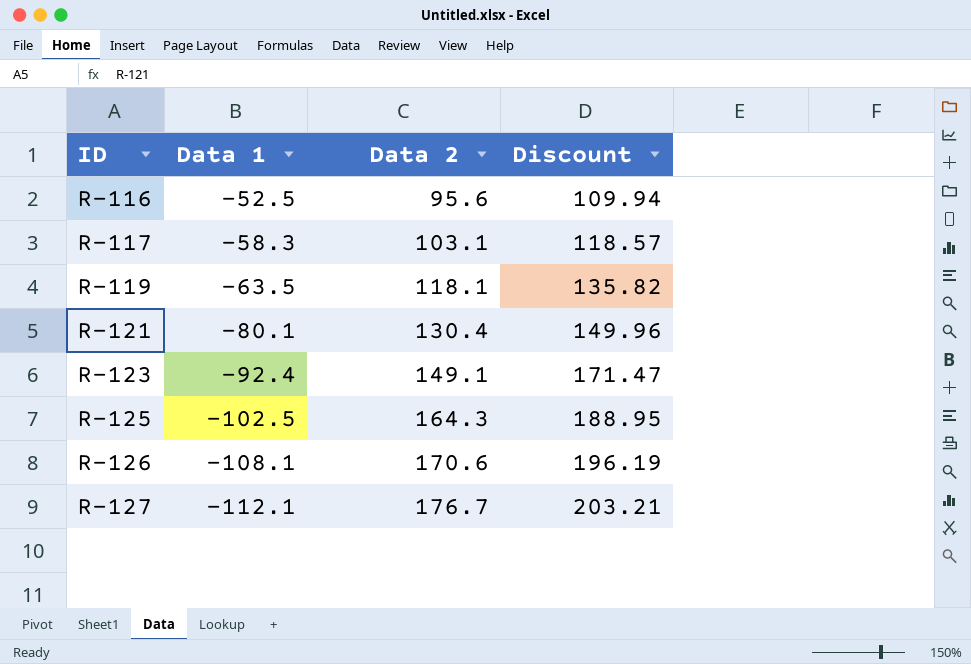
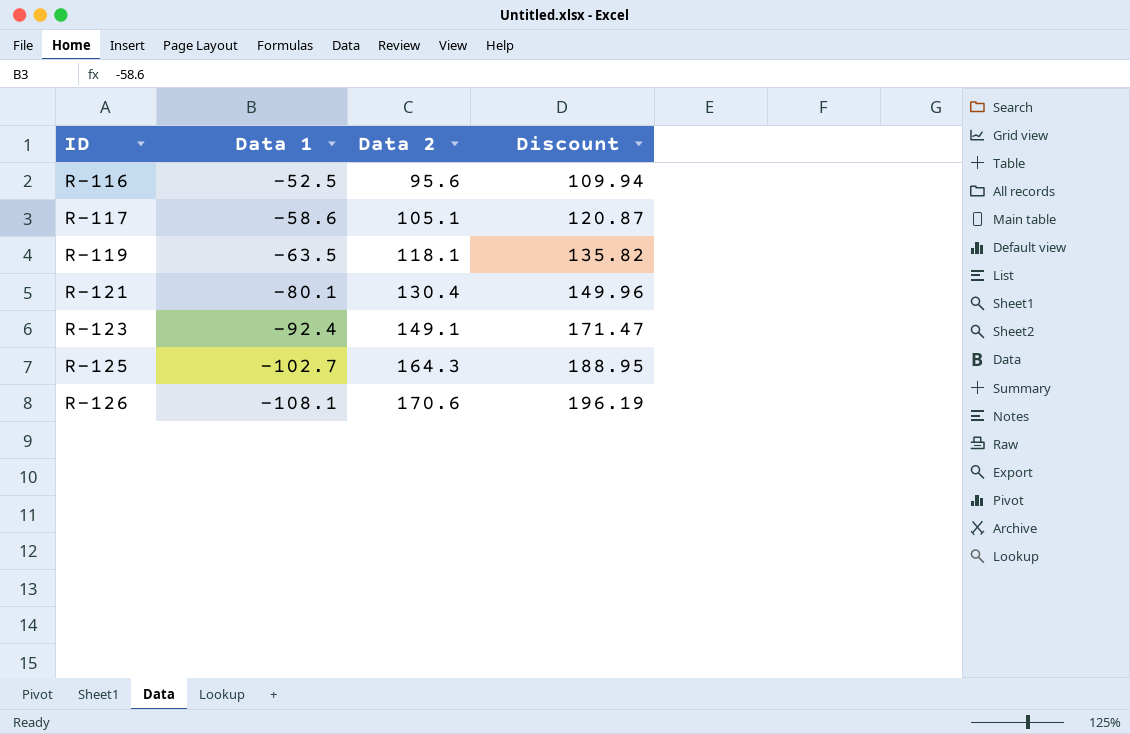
row R-127: -112.1 | 176.7 | 203.21 -> none
R-117 | Data 1: -58.3 -> -58.6
R-117 | Data 2: 103.1 -> 105.1
R-117 | Discount: 118.57 -> 120.87
R-125 | Data 1: -102.5 -> -102.7

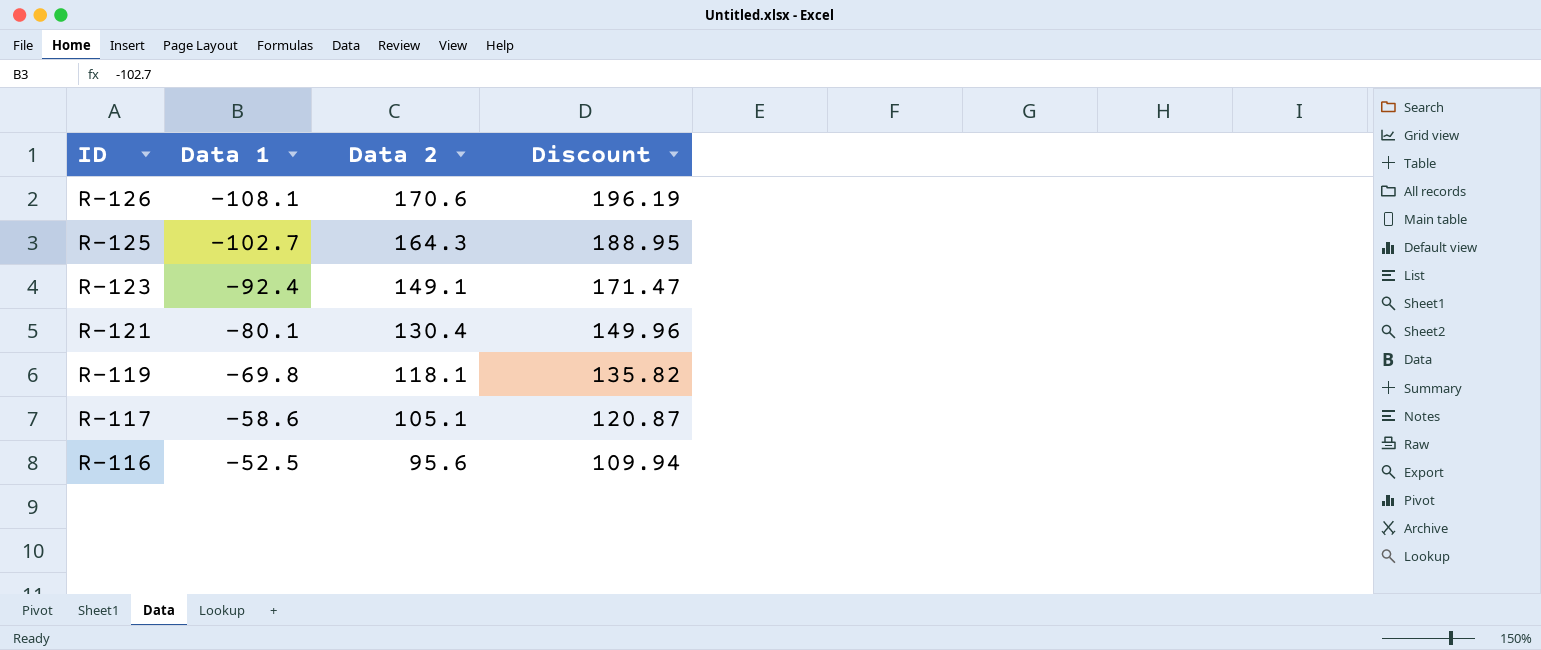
row order: ID ascending -> ID descending
R-119 | Data 1: -63.5 -> -69.8

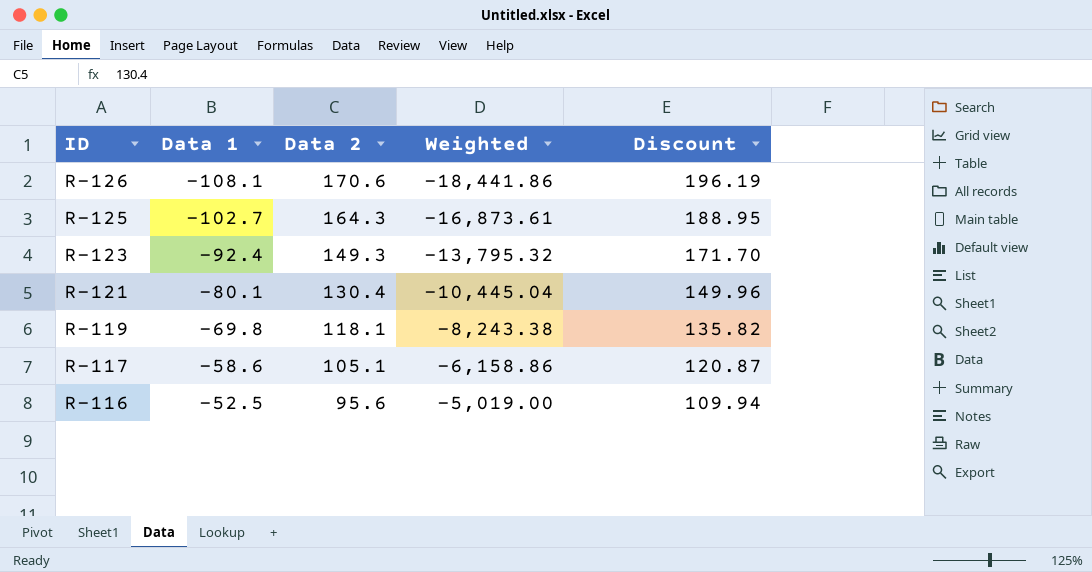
column Weighted | formula: none -> [Data 1] * [Data 2]
R-123 | Data 2: 149.1 -> 149.3
R-123 | Discount: 171.47 -> 171.70

